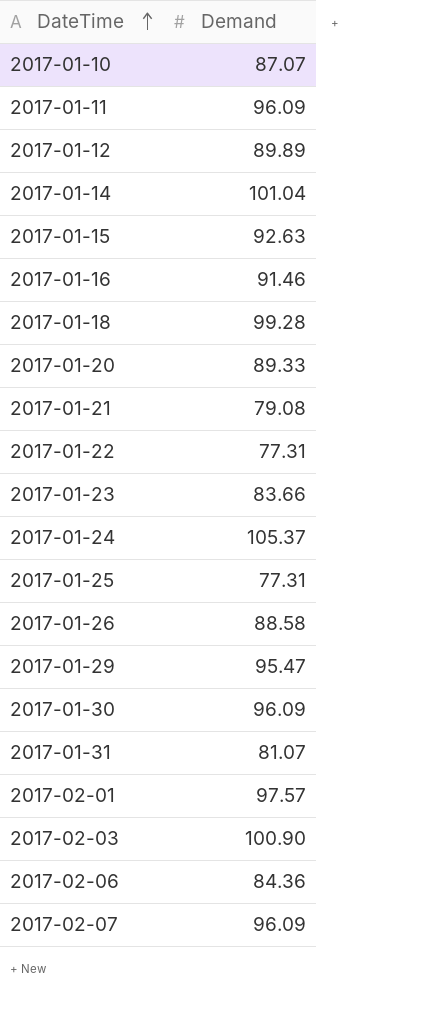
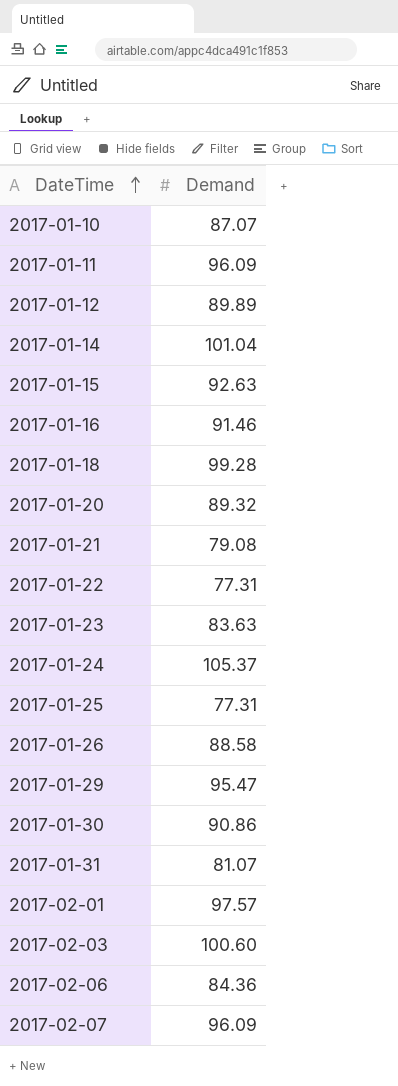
2017-01-20 | Demand: 89.33 -> 89.32
2017-01-23 | Demand: 83.66 -> 83.63
2017-01-30 | Demand: 96.09 -> 90.86
2017-02-03 | Demand: 100.90 -> 100.60

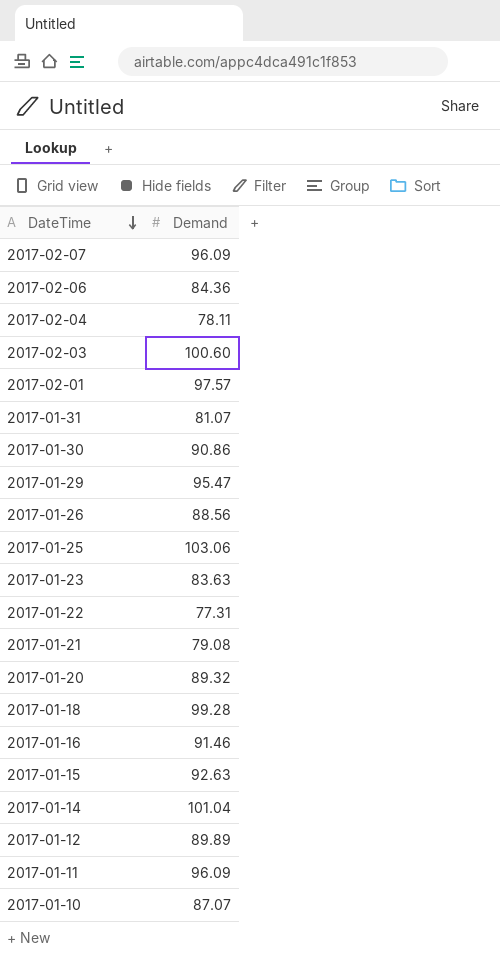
row order: DateTime ascending -> DateTime descending
row 2017-01-24: 105.37 -> none
row 2017-02-04: none -> 78.11
2017-01-26 | Demand: 88.58 -> 88.56
2017-01-25 | Demand: 77.31 -> 103.06

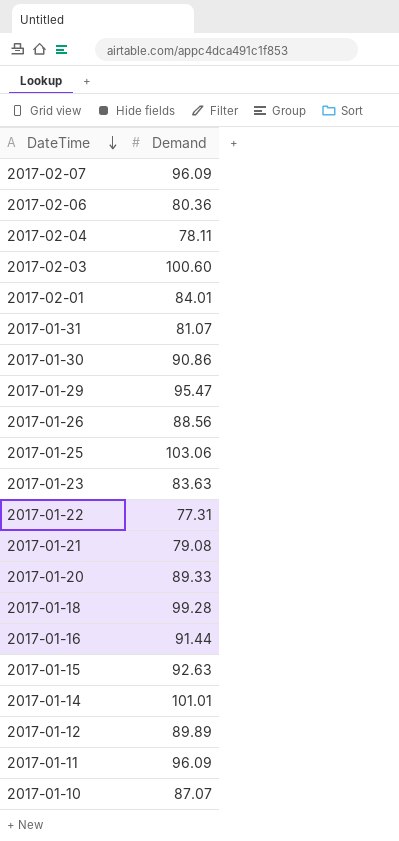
2017-02-06 | Demand: 84.36 -> 80.36
2017-02-01 | Demand: 97.57 -> 84.01
2017-01-20 | Demand: 89.32 -> 89.33
2017-01-16 | Demand: 91.46 -> 91.44
2017-01-14 | Demand: 101.04 -> 101.01

